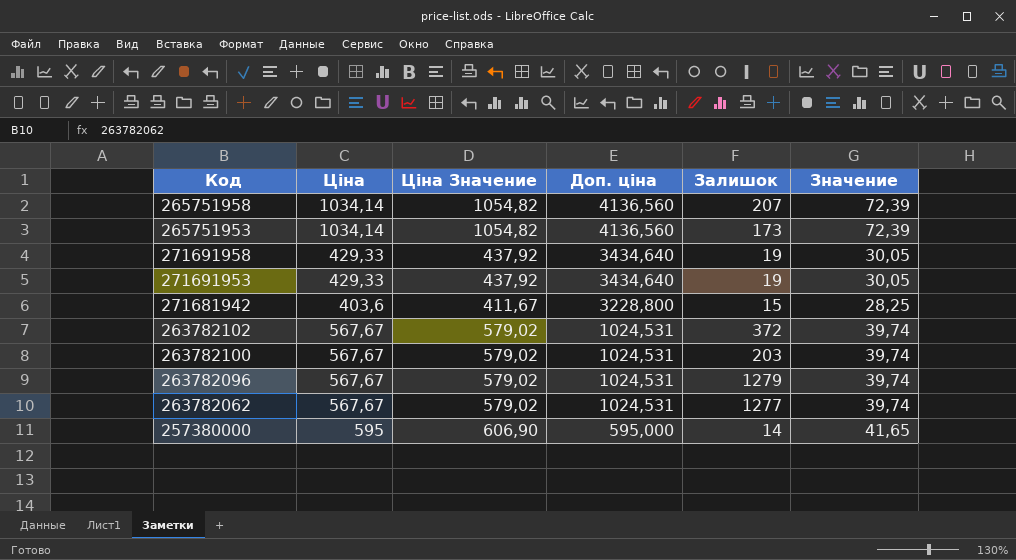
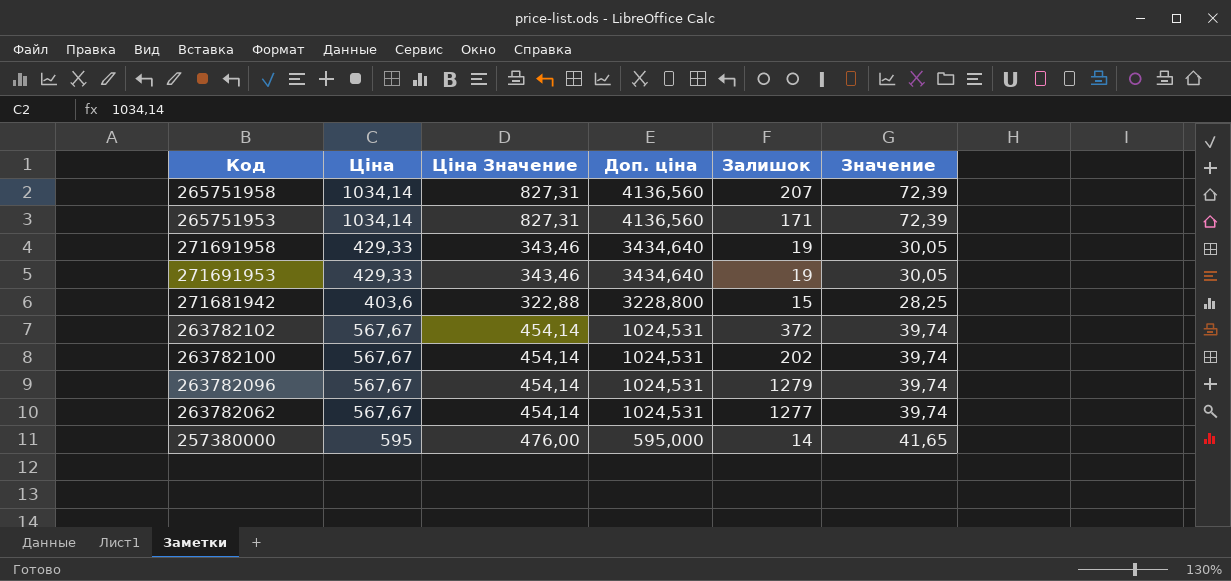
column Ціна Значение | formula: [Ціна] * 1,02 -> [Ціна] * 0,8
265751953 | Залишок: 173 -> 171
263782100 | Залишок: 203 -> 202

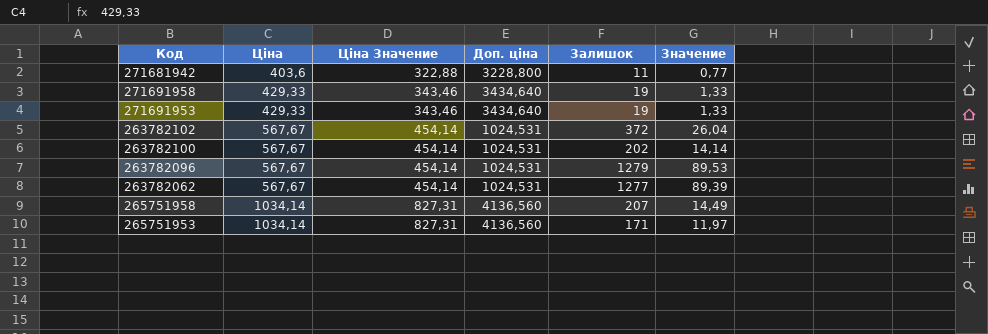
row order: Доп. ціна descending -> Ціна ascending
column Значение | formula: [Ціна] * 0,07 -> [Залишок] * 0,07
row 257380000: 595 | 476,00 | 595,000 | 14 | 41,65 -> none
271681942 | Залишок: 15 -> 11

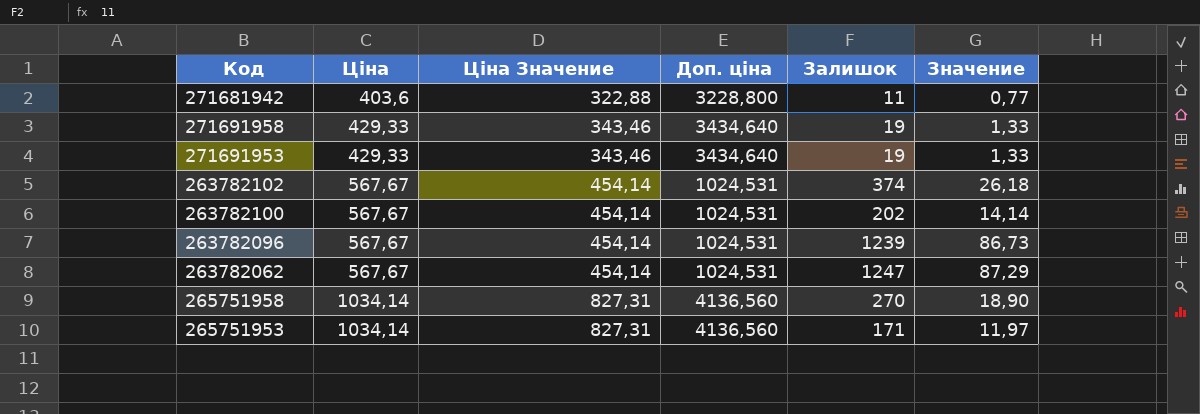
263782102 | Залишок: 372 -> 374
263782102 | Значение: 26,04 -> 26,18
263782096 | Залишок: 1279 -> 1239
263782096 | Значение: 89,53 -> 86,73
263782062 | Залишок: 1277 -> 1247
263782062 | Значение: 89,39 -> 87,29
265751958 | Залишок: 207 -> 270
265751958 | Значение: 14,49 -> 18,90

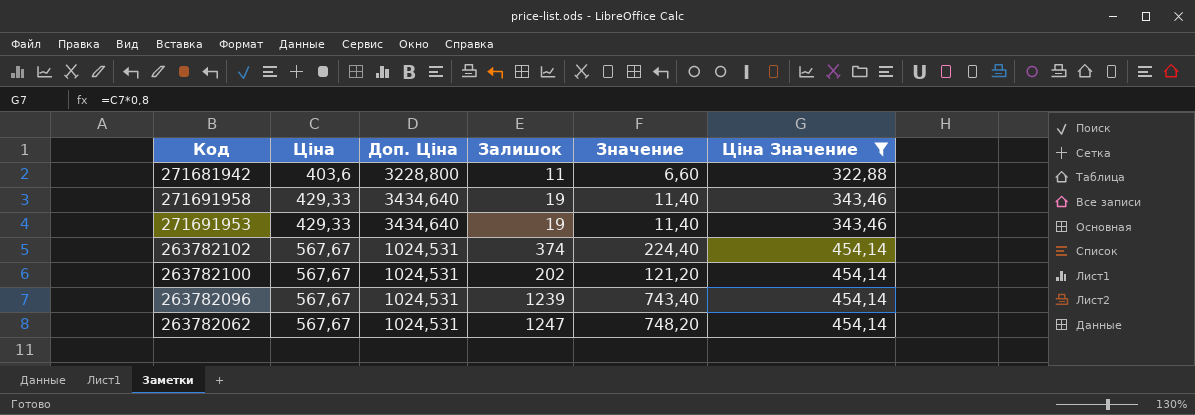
filter: none -> Ціна Значение != 827,31
column name: Доп. ціна -> Доп. Ціна
column Значение | formula: [Залишок] * 0,07 -> [Залишок] * 0,6
column Ціна Значение | position: 3 -> 6

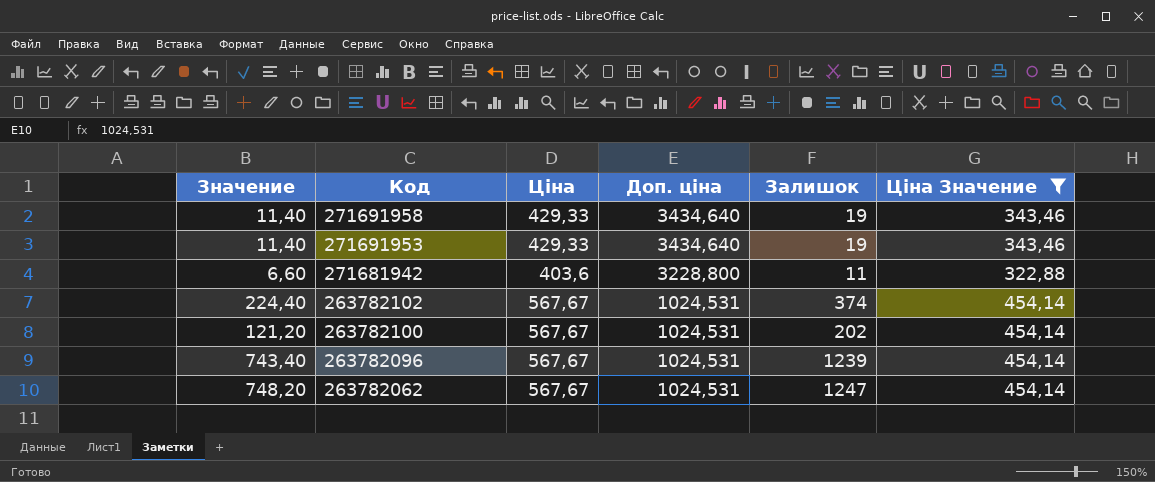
row order: Ціна ascending -> Код descending
column Значение | position: 5 -> 1
column name: Доп. Ціна -> Доп. ціна

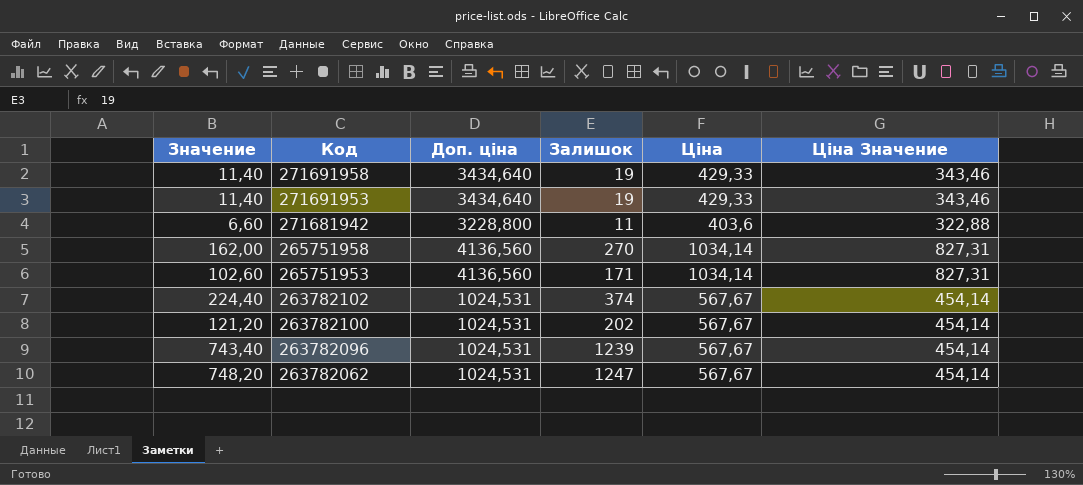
filter: Ціна Значение != 827,31 -> none
column Ціна | position: 3 -> 5

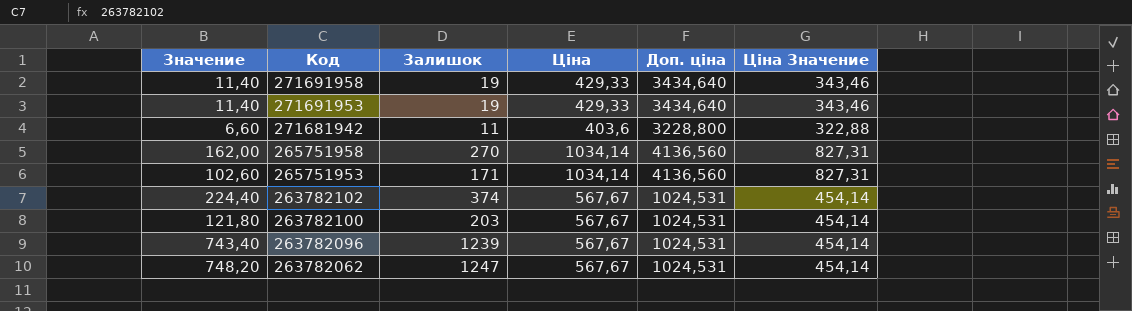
column Доп. ціна | position: 3 -> 5
263782100 | Значение: 121,20 -> 121,80
263782100 | Залишок: 202 -> 203

